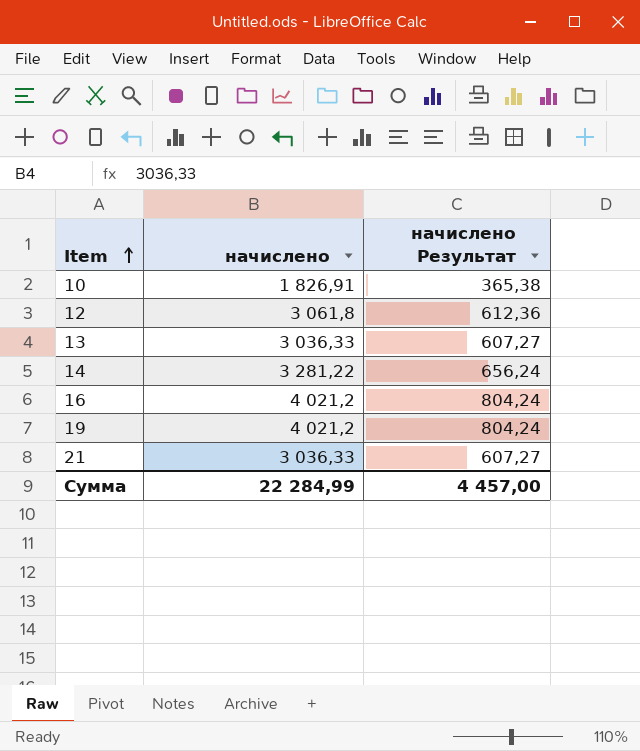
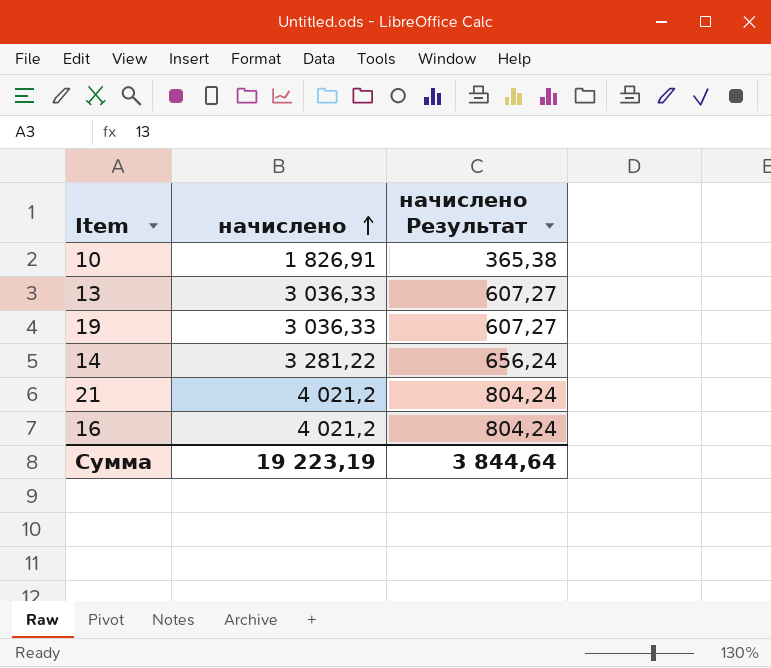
row order: Item ascending -> начислено ascending
row 12: 3 061,8 | 612,36 -> none
19 | начислено: 4 021,2 -> 3 036,33
19 | начислено Результат: 804,24 -> 607,27
21 | начислено: 3 036,33 -> 4 021,2
21 | начислено Результат: 607,27 -> 804,24
Сумма | начислено: 22 284,99 -> 19 223,19
Сумма | начислено Результат: 4 457,00 -> 3 844,64

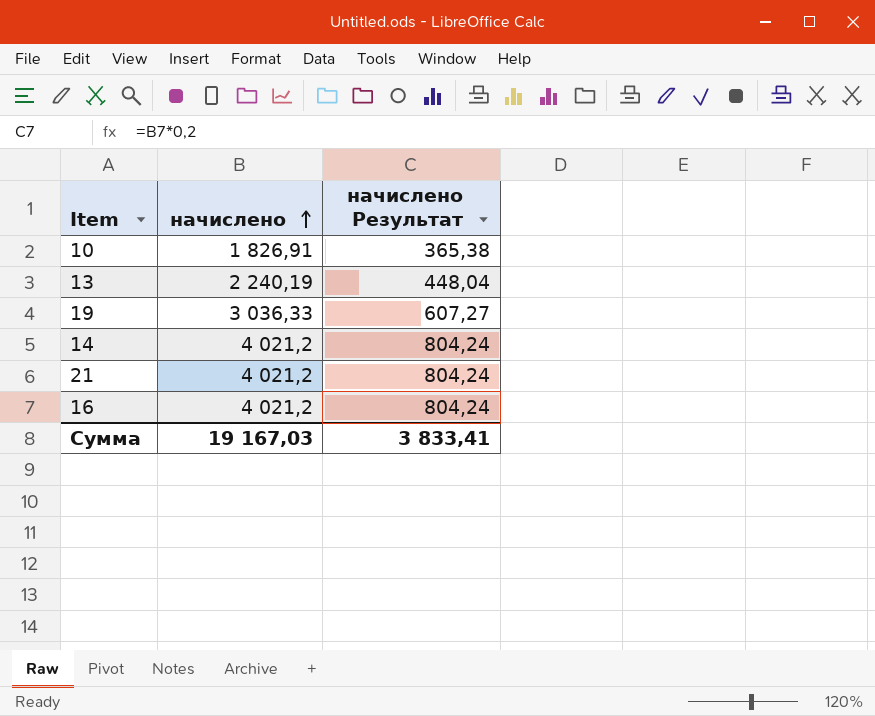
13 | начислено: 3 036,33 -> 2 240,19
13 | начислено Результат: 607,27 -> 448,04
14 | начислено: 3 281,22 -> 4 021,2
14 | начислено Результат: 656,24 -> 804,24
Сумма | начислено: 19 223,19 -> 19 167,03
Сумма | начислено Результат: 3 844,64 -> 3 833,41

